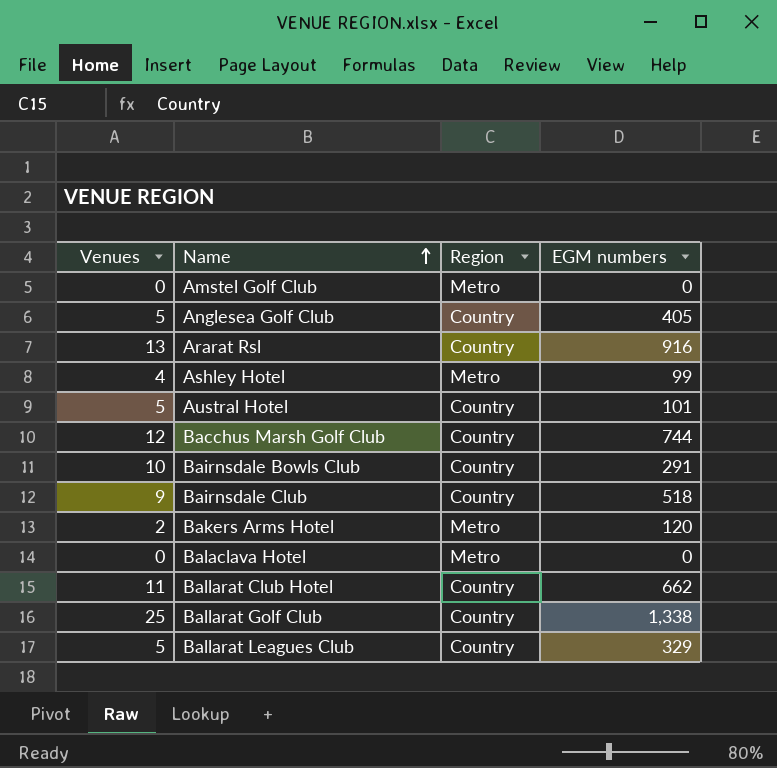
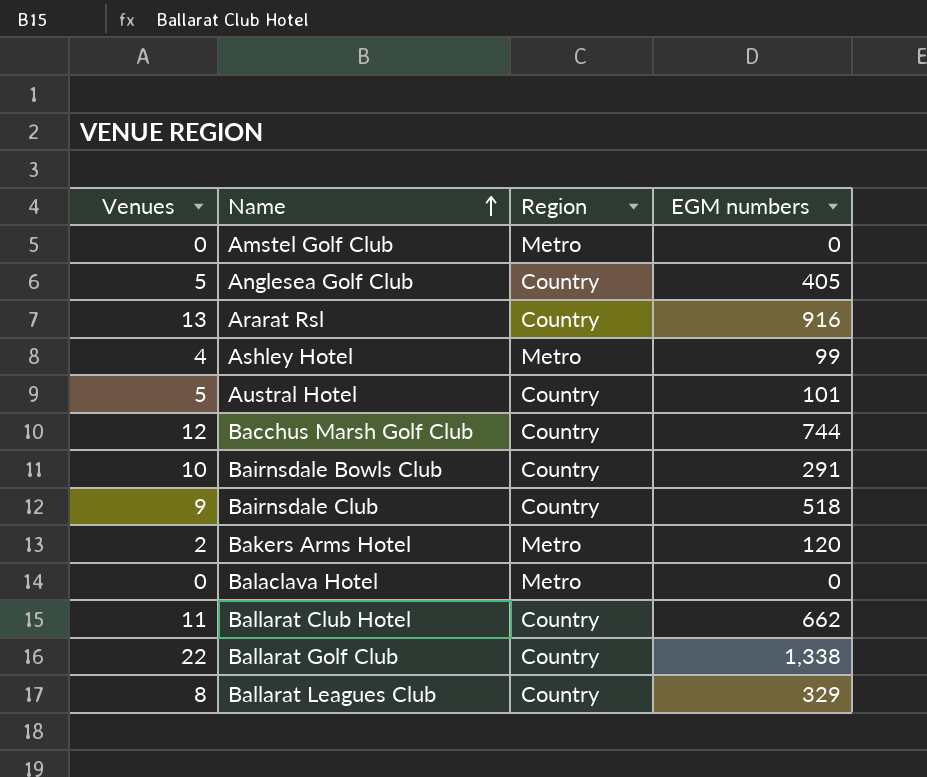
Ballarat Golf Club | Venues: 25 -> 22
Ballarat Leagues Club | Venues: 5 -> 8

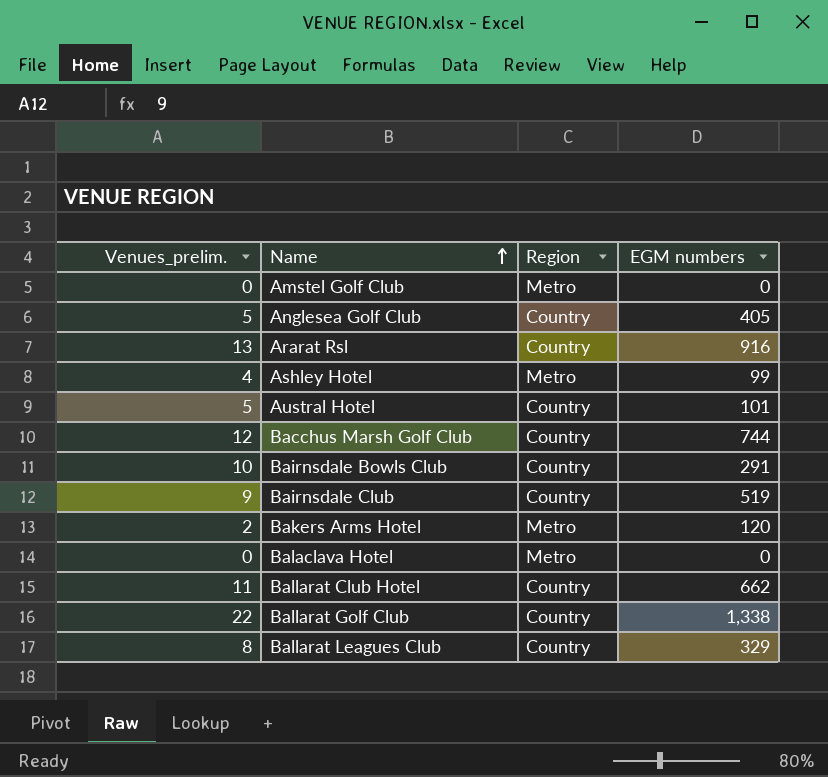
column name: Venues -> Venues_prelim.
Bairnsdale Club | EGM numbers: 518 -> 519

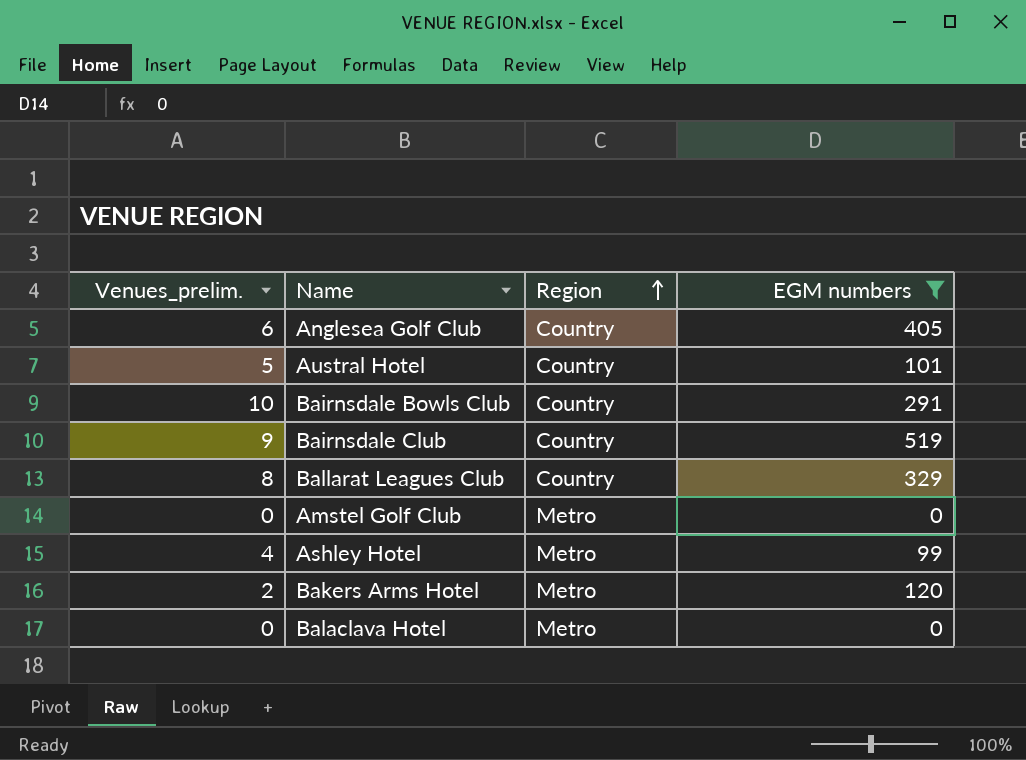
filter: none -> EGM numbers <= 519
row order: Name ascending -> Region ascending
Anglesea Golf Club | Venues_prelim.: 5 -> 6

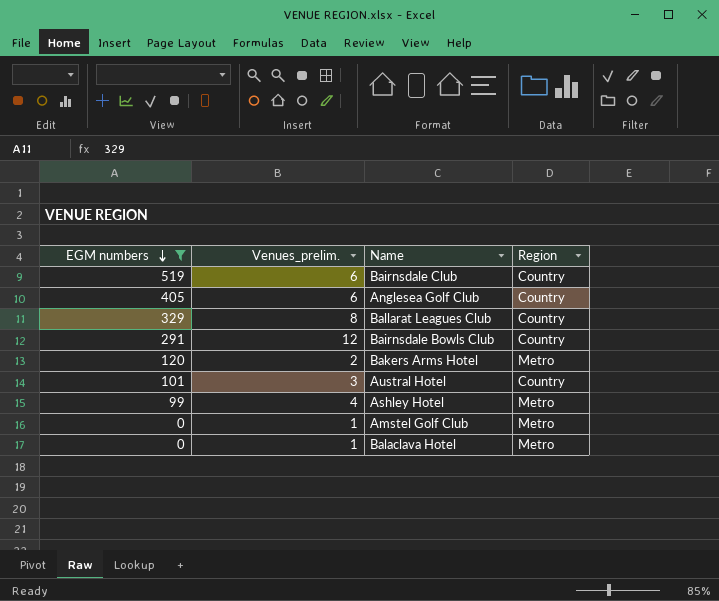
row order: Region ascending -> EGM numbers descending
column EGM numbers | position: 4 -> 1
Bairnsdale Club | Venues_prelim.: 9 -> 6
Bairnsdale Bowls Club | Venues_prelim.: 10 -> 12
Austral Hotel | Venues_prelim.: 5 -> 3
Amstel Golf Club | Venues_prelim.: 0 -> 1
Balaclava Hotel | Venues_prelim.: 0 -> 1

